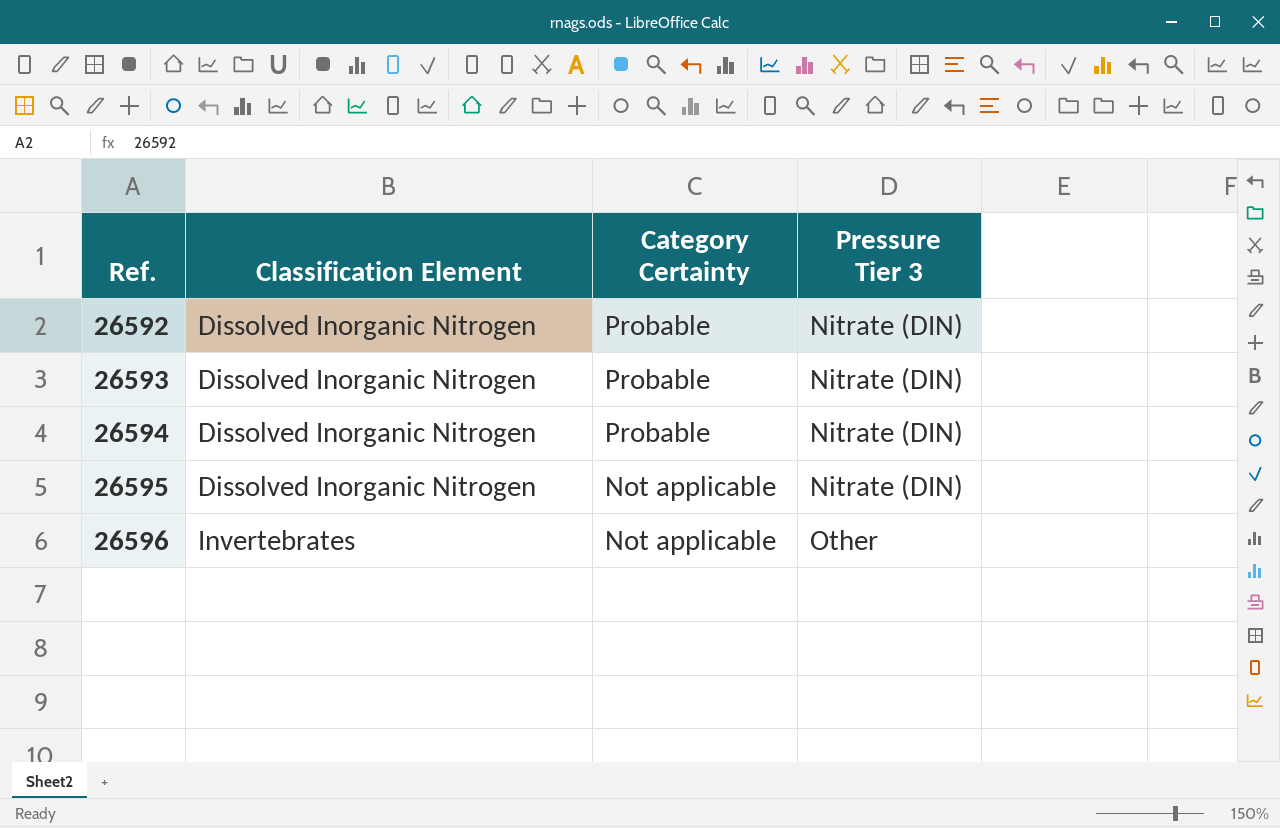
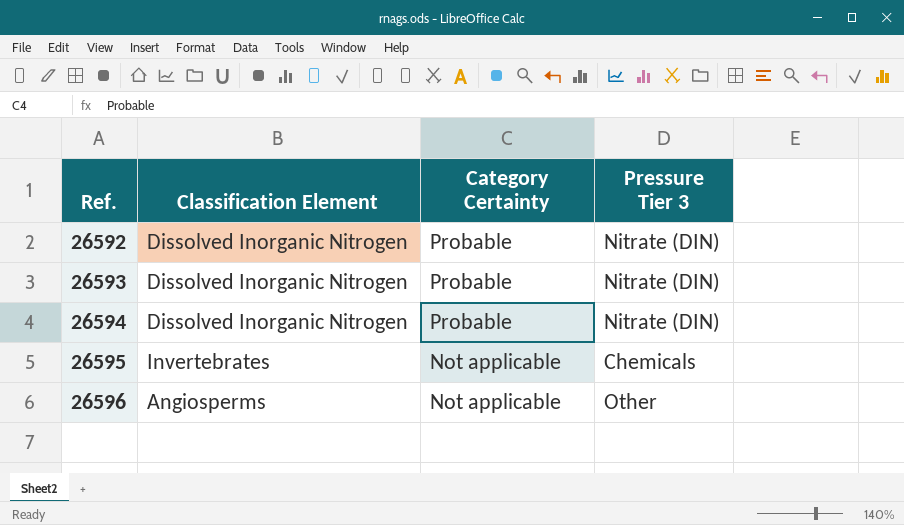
26595 | Classification Element: Dissolved Inorganic Nitrogen -> Invertebrates
26595 | Pressure Tier 3: Nitrate (DIN) -> Chemicals
26596 | Classification Element: Invertebrates -> Angiosperms

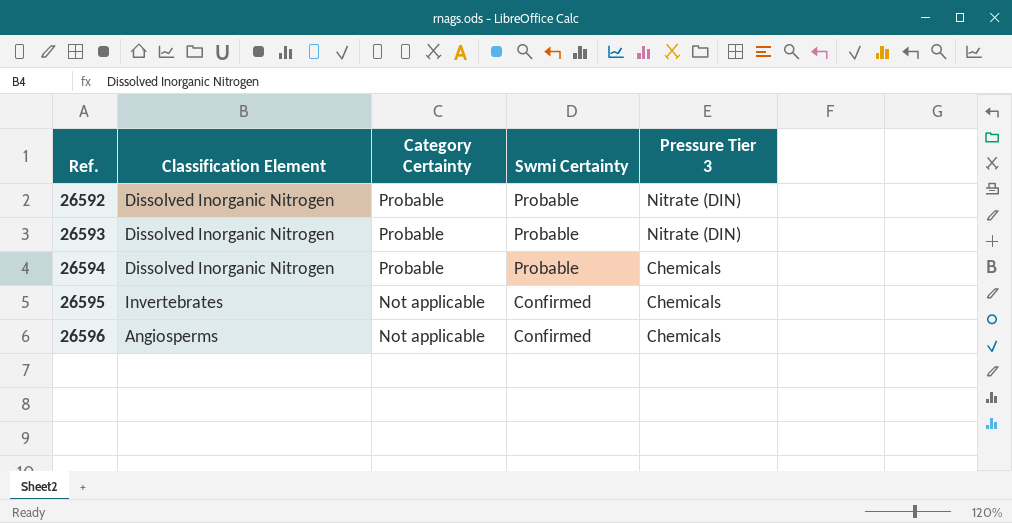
column Swmi Certainty | position: none -> 4
26594 | Pressure Tier 3: Nitrate (DIN) -> Chemicals
26596 | Pressure Tier 3: Other -> Chemicals

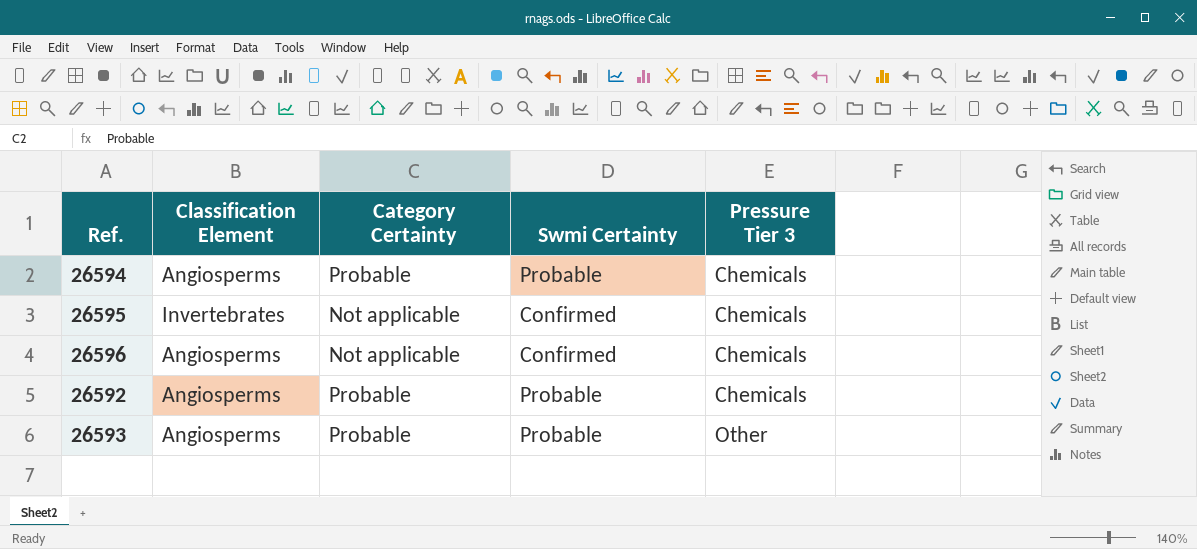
row order: Ref. ascending -> Pressure Tier 3 ascending
26594 | Classification Element: Dissolved Inorganic Nitrogen -> Angiosperms
26592 | Classification Element: Dissolved Inorganic Nitrogen -> Angiosperms
26592 | Pressure Tier 3: Nitrate (DIN) -> Chemicals
26593 | Classification Element: Dissolved Inorganic Nitrogen -> Angiosperms
26593 | Pressure Tier 3: Nitrate (DIN) -> Other

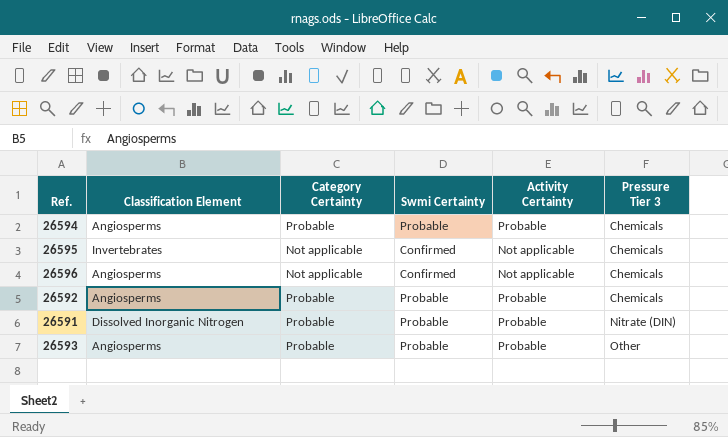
column Activity Certainty | position: none -> 5
row 26591: none -> Dissolved Inorganic Nitrogen | Probable | Probable | Probable | Nitrate (DIN)

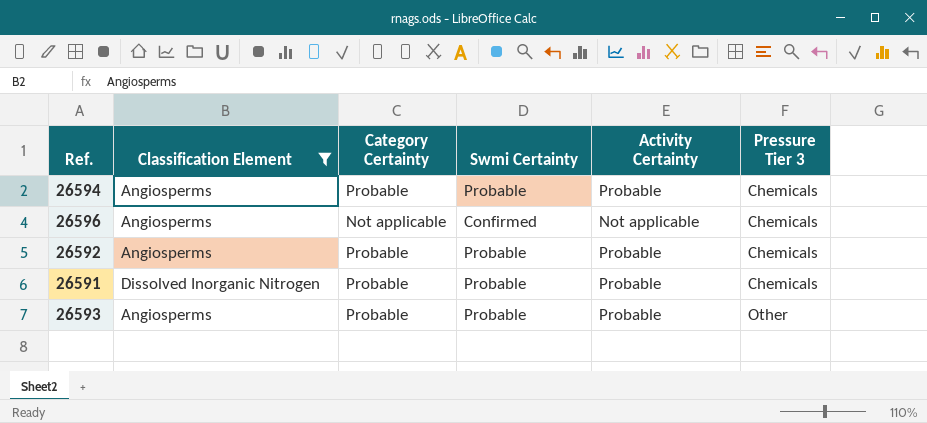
filter: none -> Classification Element != Invertebrates
26591 | Pressure Tier 3: Nitrate (DIN) -> Chemicals

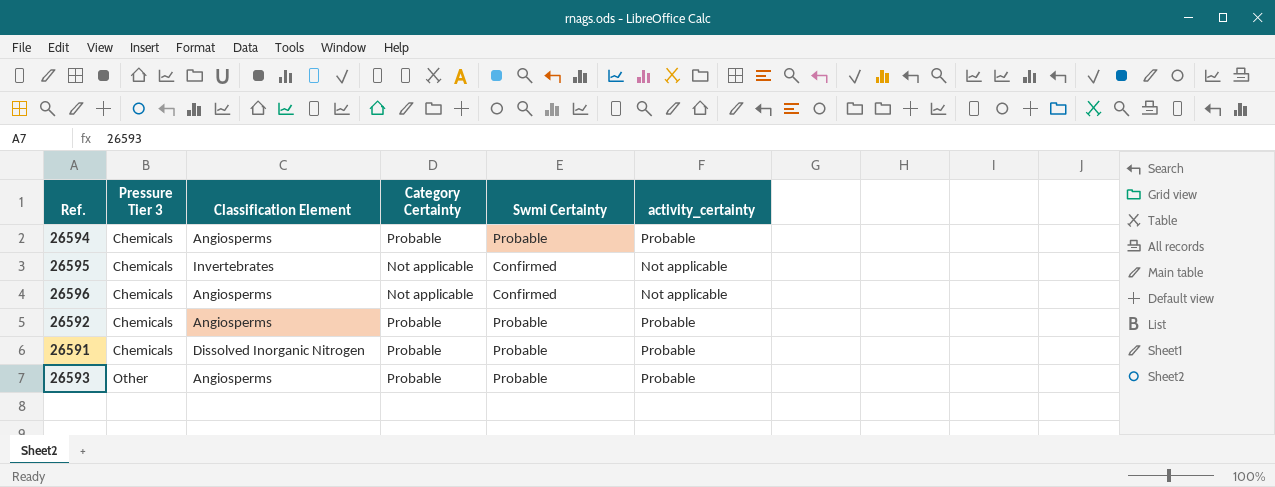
filter: Classification Element != Invertebrates -> none
column Pressure Tier 3 | position: 6 -> 2
column name: Activity Certainty -> activity_certainty

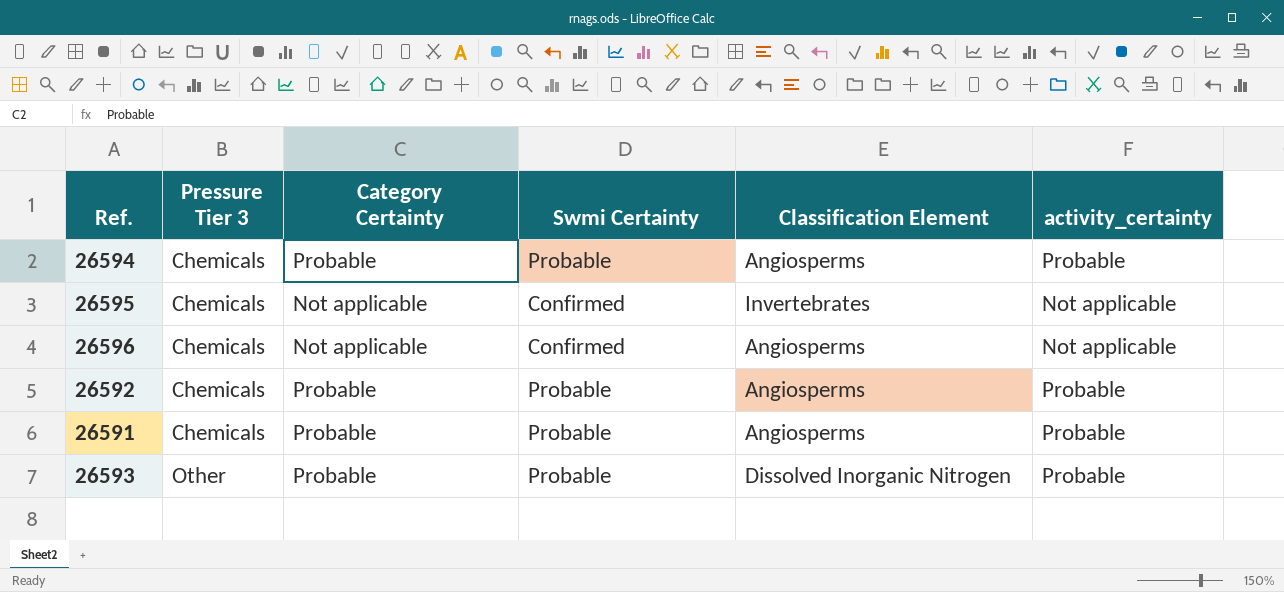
column Classification Element | position: 3 -> 5
26591 | Classification Element: Dissolved Inorganic Nitrogen -> Angiosperms
26593 | Classification Element: Angiosperms -> Dissolved Inorganic Nitrogen

